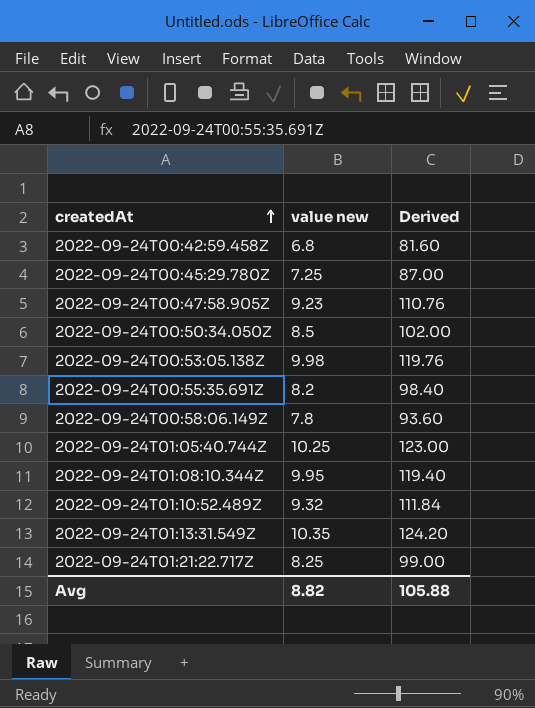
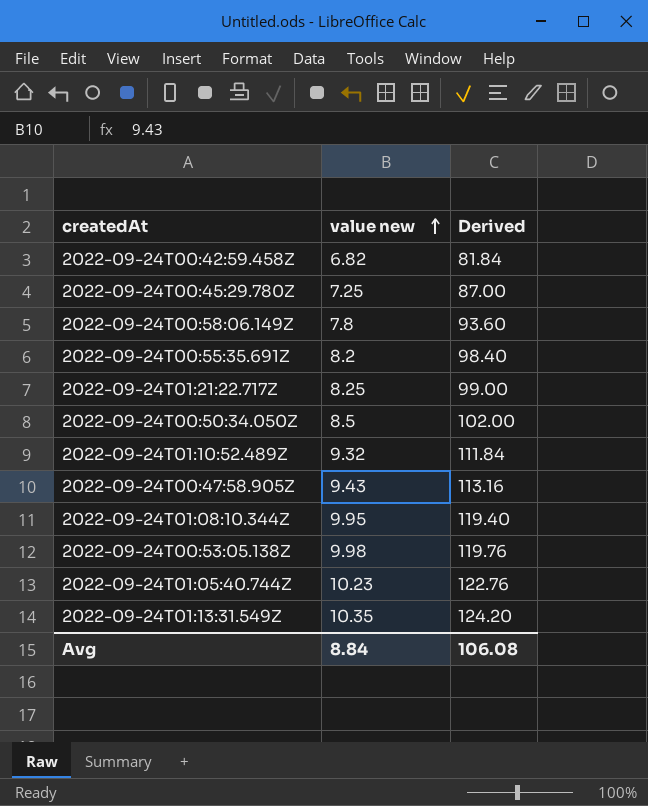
row order: createdAt ascending -> value new ascending
2022-09-24T00:42:59.458Z | value new: 6.8 -> 6.82
2022-09-24T00:42:59.458Z | Derived: 81.60 -> 81.84
2022-09-24T00:47:58.905Z | value new: 9.23 -> 9.43
2022-09-24T00:47:58.905Z | Derived: 110.76 -> 113.16
2022-09-24T01:05:40.744Z | value new: 10.25 -> 10.23
2022-09-24T01:05:40.744Z | Derived: 123.00 -> 122.76
Avg | value new: 8.82 -> 8.84
Avg | Derived: 105.88 -> 106.08

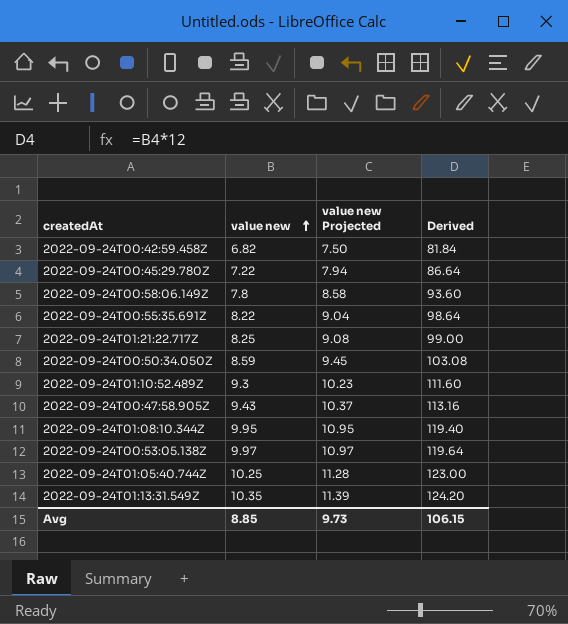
column value new Projected | formula: none -> [value new] * 1.1
2022-09-24T00:45:29.780Z | value new: 7.25 -> 7.22
2022-09-24T00:45:29.780Z | Derived: 87.00 -> 86.64
2022-09-24T00:55:35.691Z | value new: 8.2 -> 8.22
2022-09-24T00:55:35.691Z | Derived: 98.40 -> 98.64
2022-09-24T00:50:34.050Z | value new: 8.5 -> 8.59
2022-09-24T00:50:34.050Z | Derived: 102.00 -> 103.08
2022-09-24T01:10:52.489Z | value new: 9.32 -> 9.3
2022-09-24T01:10:52.489Z | Derived: 111.84 -> 111.60
2022-09-24T00:53:05.138Z | value new: 9.98 -> 9.97
2022-09-24T00:53:05.138Z | Derived: 119.76 -> 119.64
2022-09-24T01:05:40.744Z | value new: 10.23 -> 10.25
2022-09-24T01:05:40.744Z | Derived: 122.76 -> 123.00
Avg | value new: 8.84 -> 8.85
Avg | Derived: 106.08 -> 106.15

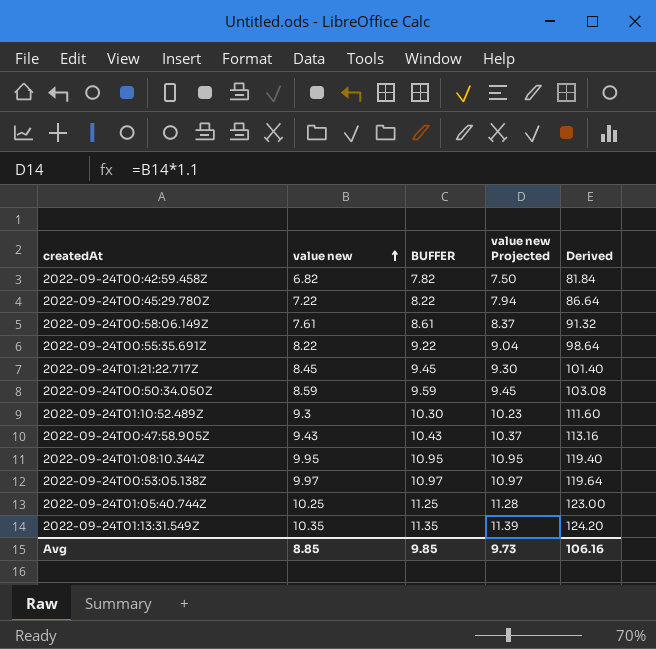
column BUFFER | formula: none -> [value new] + 1
2022-09-24T00:58:06.149Z | value new: 7.8 -> 7.61
2022-09-24T00:58:06.149Z | value new Projected: 8.58 -> 8.37
2022-09-24T00:58:06.149Z | Derived: 93.60 -> 91.32
2022-09-24T01:21:22.717Z | value new: 8.25 -> 8.45
2022-09-24T01:21:22.717Z | value new Projected: 9.08 -> 9.30
2022-09-24T01:21:22.717Z | Derived: 99.00 -> 101.40
Avg | Derived: 106.15 -> 106.16

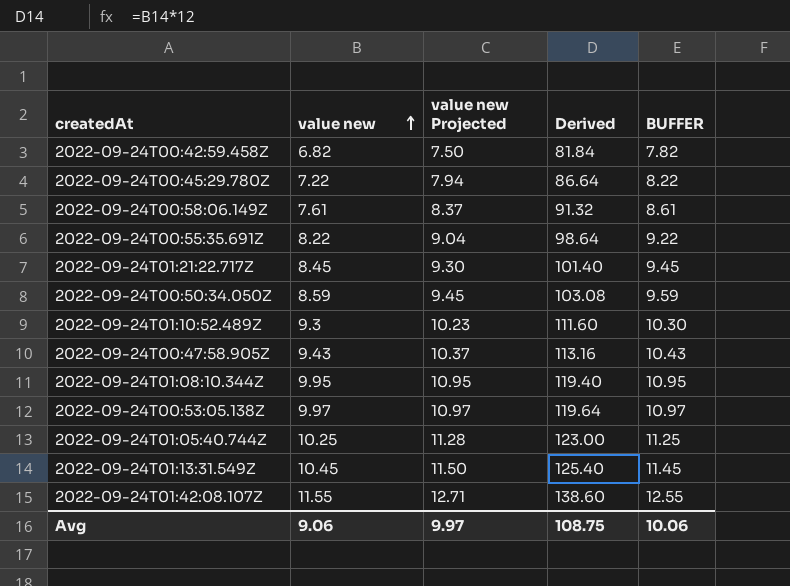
column BUFFER | position: 3 -> 5
2022-09-24T01:13:31.549Z | value new: 10.35 -> 10.45
2022-09-24T01:13:31.549Z | value new Projected: 11.39 -> 11.50
2022-09-24T01:13:31.549Z | Derived: 124.20 -> 125.40
2022-09-24T01:13:31.549Z | BUFFER: 11.35 -> 11.45
row 2022-09-24T01:42:08.107Z: none -> 11.55 | 12.71 | 138.60 | 12.55
Avg | value new: 8.85 -> 9.06
Avg | value new Projected: 9.73 -> 9.97
Avg | Derived: 106.16 -> 108.75
Avg | BUFFER: 9.85 -> 10.06

